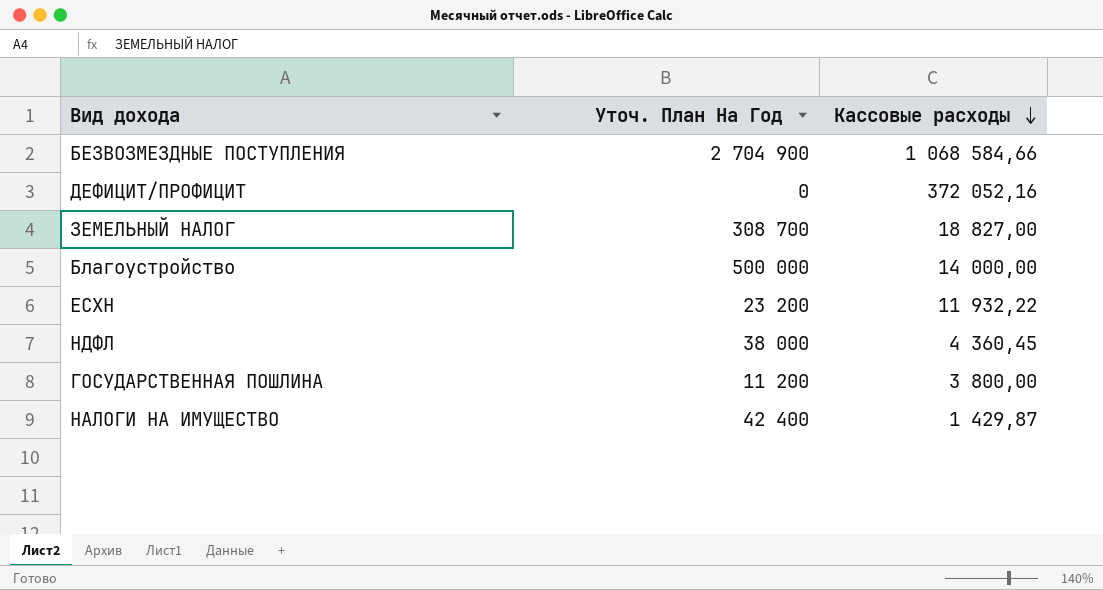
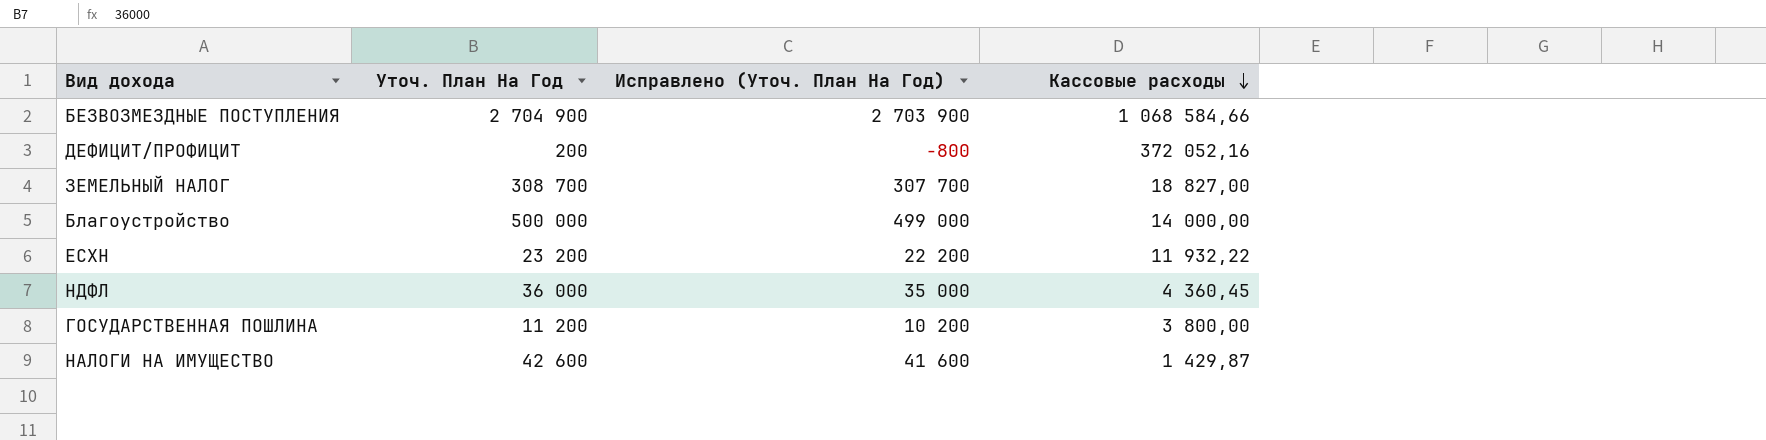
column Исправлено (Уточ. План На Год) | formula: none -> [Уточ. План На Год] - 1000
ДЕФИЦИТ/ПРОФИЦИТ | Уточ. План На Год: 0 -> 200
НДФЛ | Уточ. План На Год: 38 000 -> 36 000
НАЛОГИ НА ИМУЩЕСТВО | Уточ. План На Год: 42 400 -> 42 600

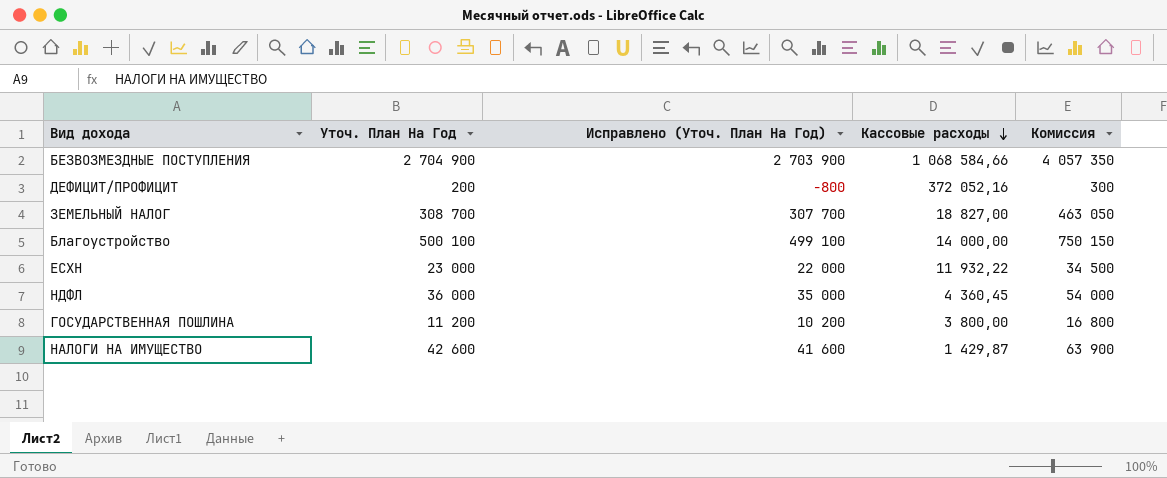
column Комиссия | formula: none -> [Уточ. План На Год] * 1,5
Благоустройство | Уточ. План На Год: 500 000 -> 500 100
Благоустройство | Исправлено (Уточ. План На Год): 499 000 -> 499 100
ЕСХН | Уточ. План На Год: 23 200 -> 23 000
ЕСХН | Исправлено (Уточ. План На Год): 22 200 -> 22 000

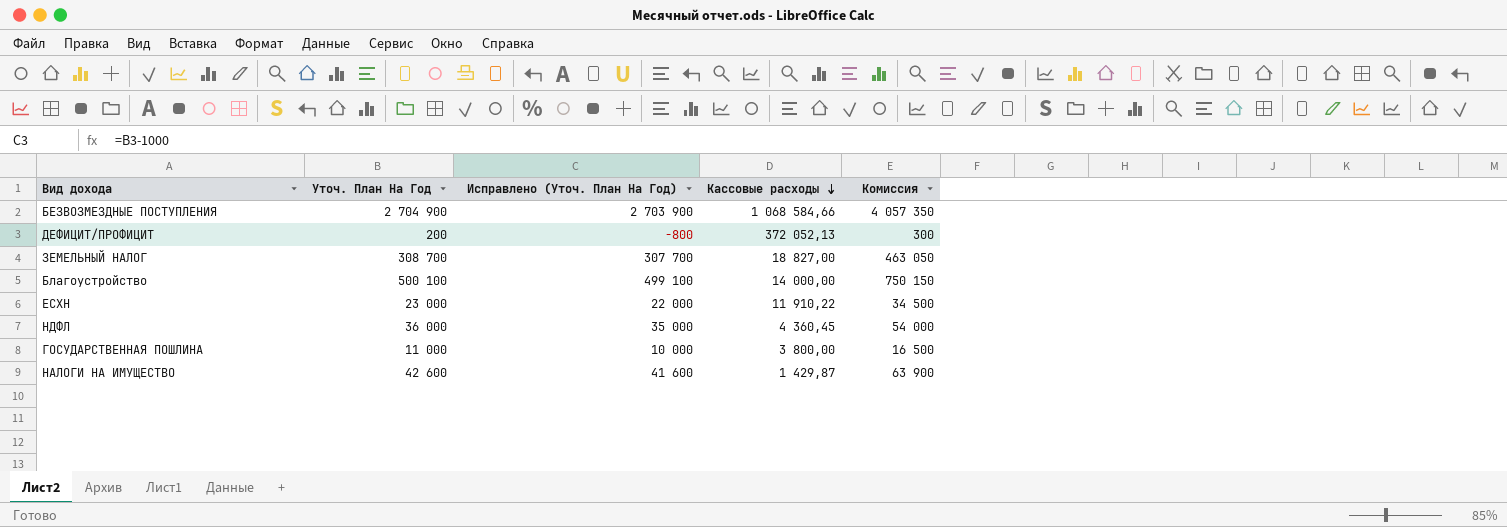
ДЕФИЦИТ/ПРОФИЦИТ | Кассовые расходы: 372 052,16 -> 372 052,13
ЕСХН | Кассовые расходы: 11 932,22 -> 11 910,22
ГОСУДАРСТВЕННАЯ ПОШЛИНА | Уточ. План На Год: 11 200 -> 11 000
ГОСУДАРСТВЕННАЯ ПОШЛИНА | Исправлено (Уточ. План На Год): 10 200 -> 10 000
ГОСУДАРСТВЕННАЯ ПОШЛИНА | Комиссия: 16 800 -> 16 500

